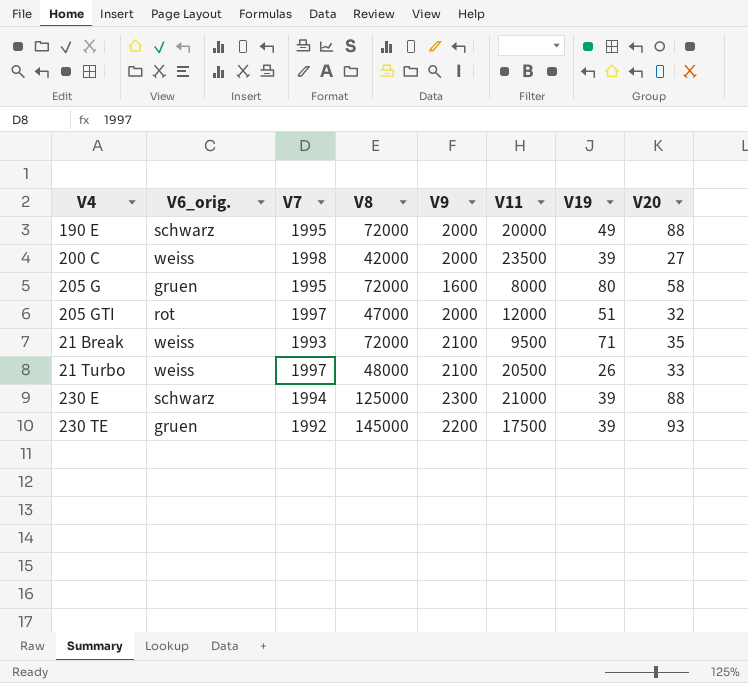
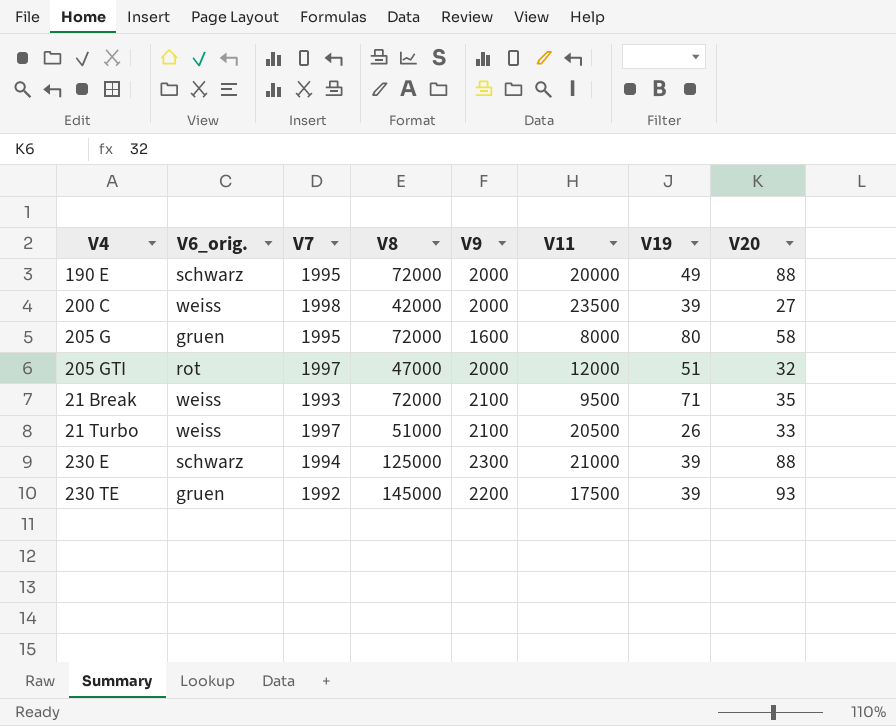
21 Turbo | V8: 48000 -> 51000

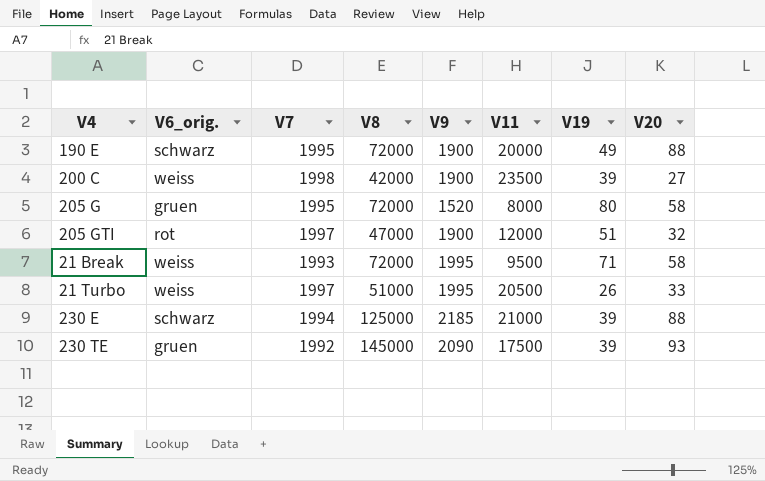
190 E | V9: 2000 -> 1900
200 C | V9: 2000 -> 1900
205 G | V9: 1600 -> 1520
205 GTI | V9: 2000 -> 1900
21 Break | V9: 2100 -> 1995
21 Break | V20: 35 -> 58
21 Turbo | V9: 2100 -> 1995
230 E | V9: 2300 -> 2185
230 TE | V9: 2200 -> 2090

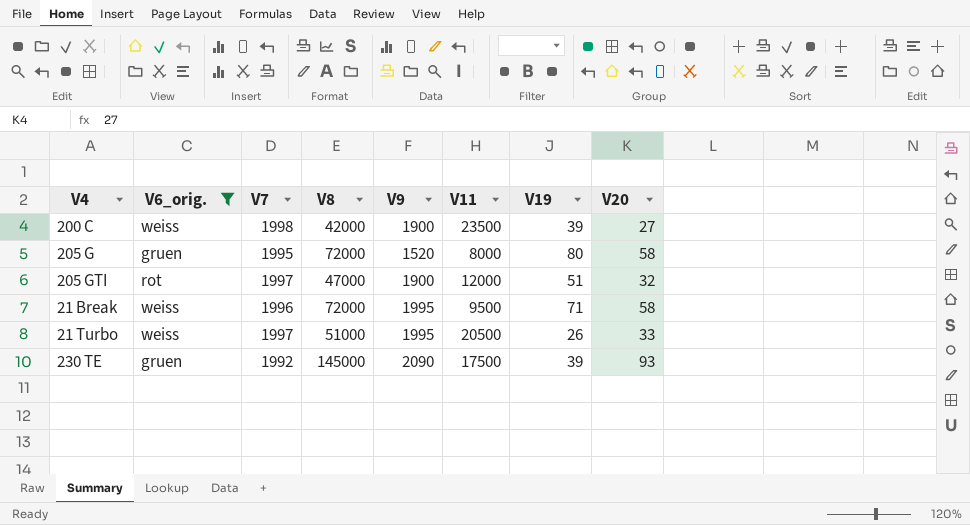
filter: none -> V6_orig. != schwarz
21 Break | V7: 1993 -> 1996

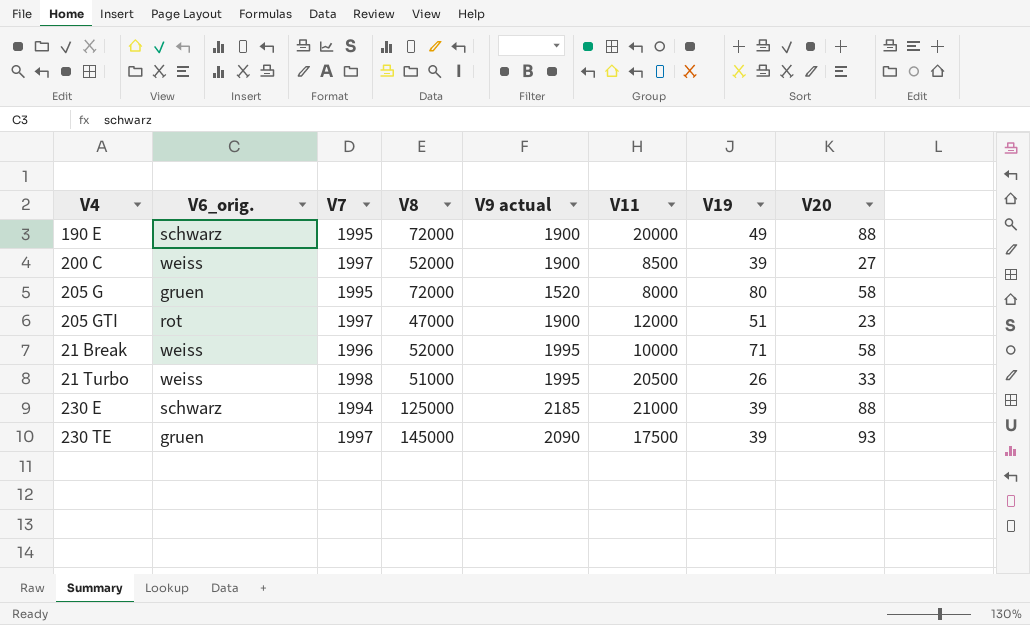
filter: V6_orig. != schwarz -> none
column name: V9 -> V9 actual
200 C | V7: 1998 -> 1997
200 C | V8: 42000 -> 52000
200 C | V11: 23500 -> 8500
205 GTI | V20: 32 -> 23
21 Break | V8: 72000 -> 52000
21 Break | V11: 9500 -> 10000
21 Turbo | V7: 1997 -> 1998
230 TE | V7: 1992 -> 1997

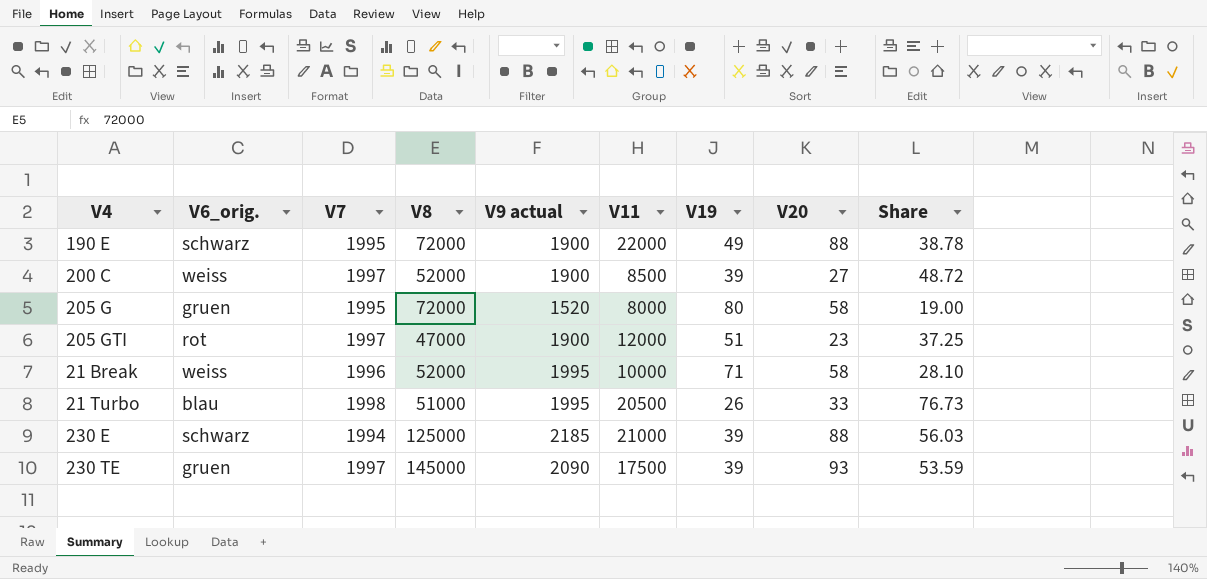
column Share | formula: none -> [V9 actual] / [V19]
190 E | V11: 20000 -> 22000
21 Turbo | V6_orig.: weiss -> blau

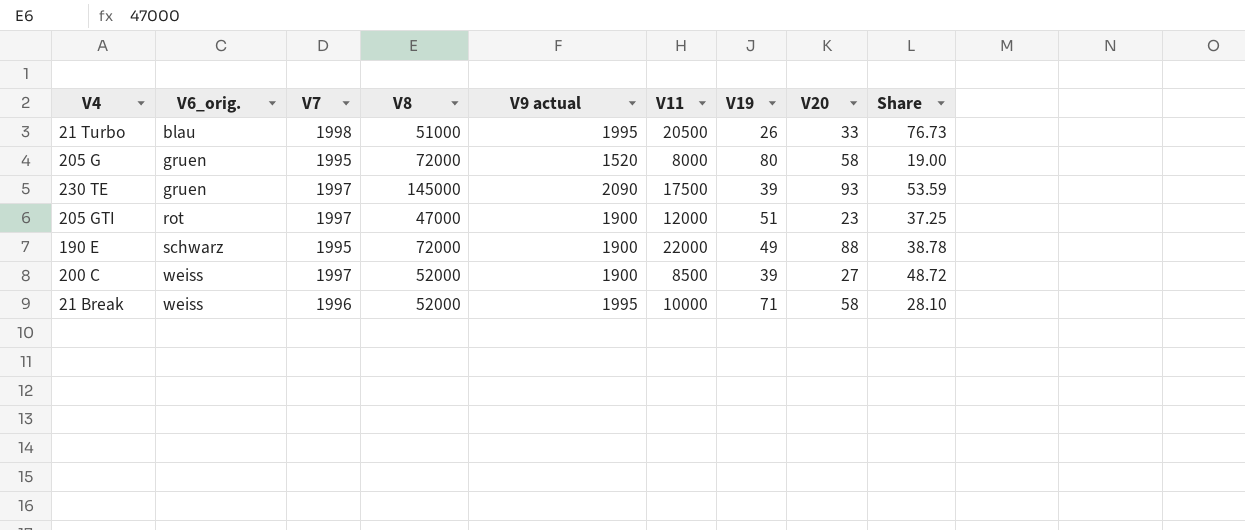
row order: none -> V6_orig. ascending
row 230 E: schwarz | 1994 | 125000 | 2185 | 21000 | 39 | 88 | 56.03 -> none

